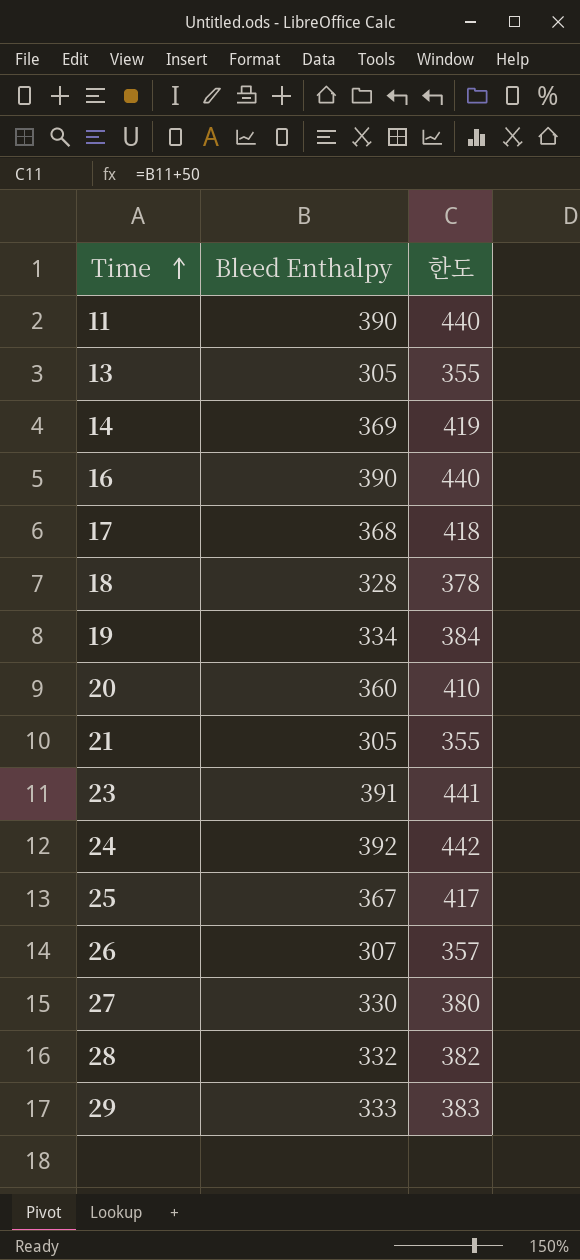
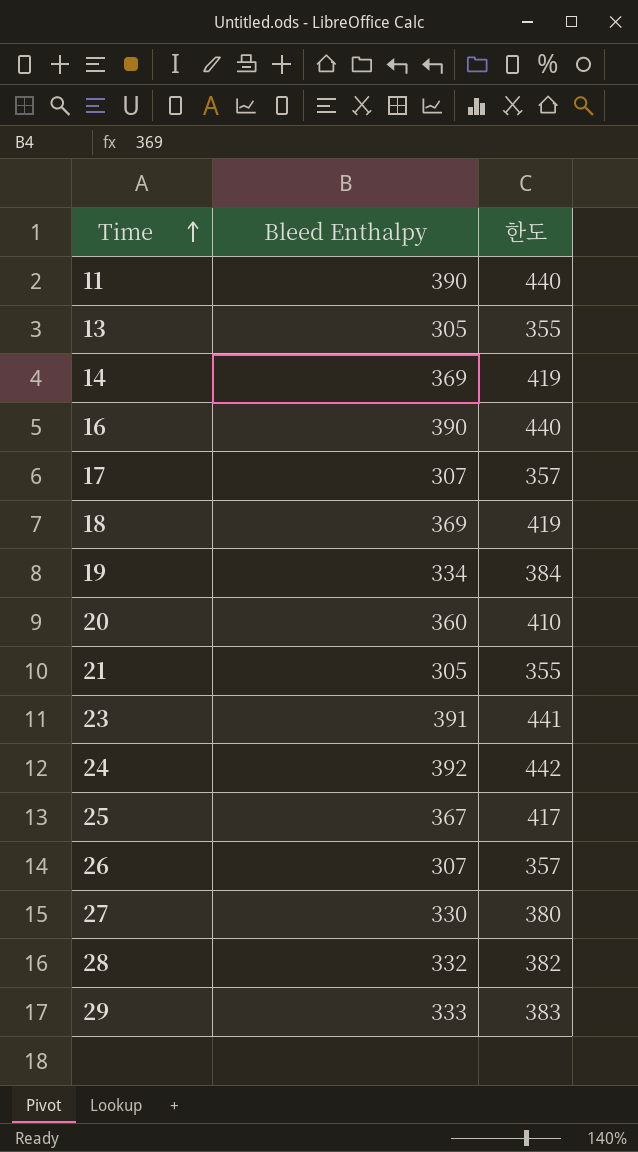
17 | Bleed Enthalpy: 368 -> 307
17 | 한도: 418 -> 357
18 | Bleed Enthalpy: 328 -> 369
18 | 한도: 378 -> 419

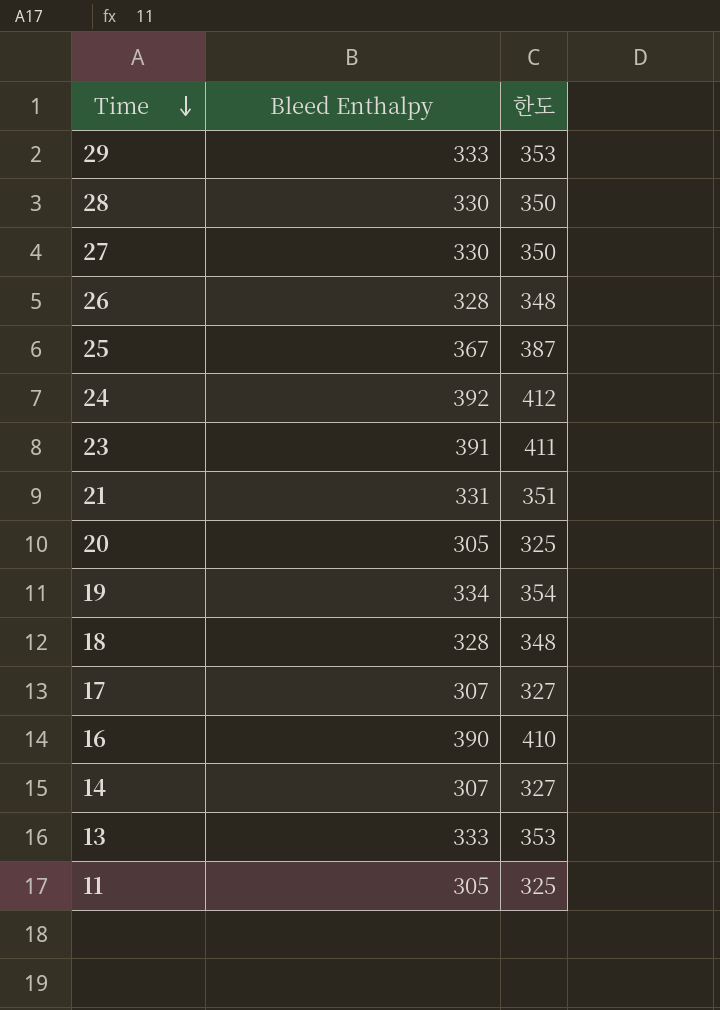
row order: Time ascending -> Time descending
column 한도 | formula: [Bleed Enthalpy] + 50 -> [Bleed Enthalpy] + 20
28 | Bleed Enthalpy: 332 -> 330
26 | Bleed Enthalpy: 307 -> 328
21 | Bleed Enthalpy: 305 -> 331
20 | Bleed Enthalpy: 360 -> 305
18 | Bleed Enthalpy: 369 -> 328
14 | Bleed Enthalpy: 369 -> 307
13 | Bleed Enthalpy: 305 -> 333
11 | Bleed Enthalpy: 390 -> 305

